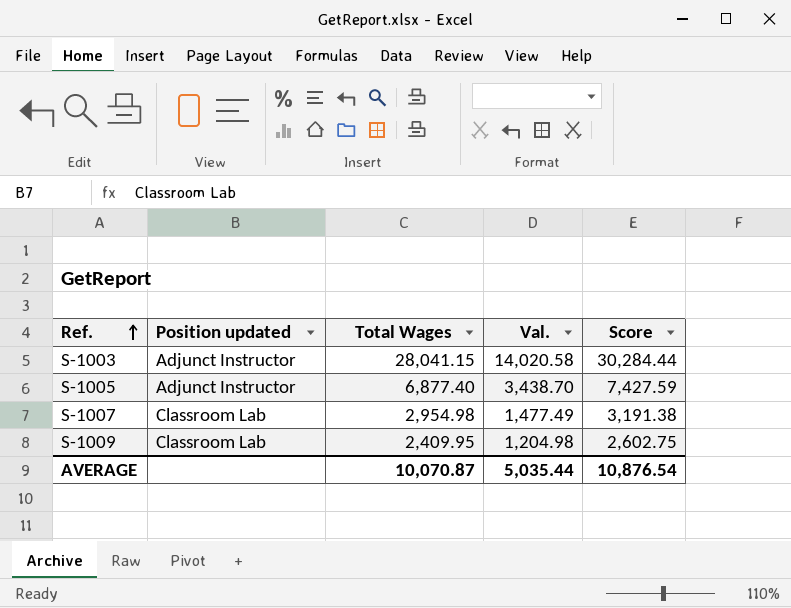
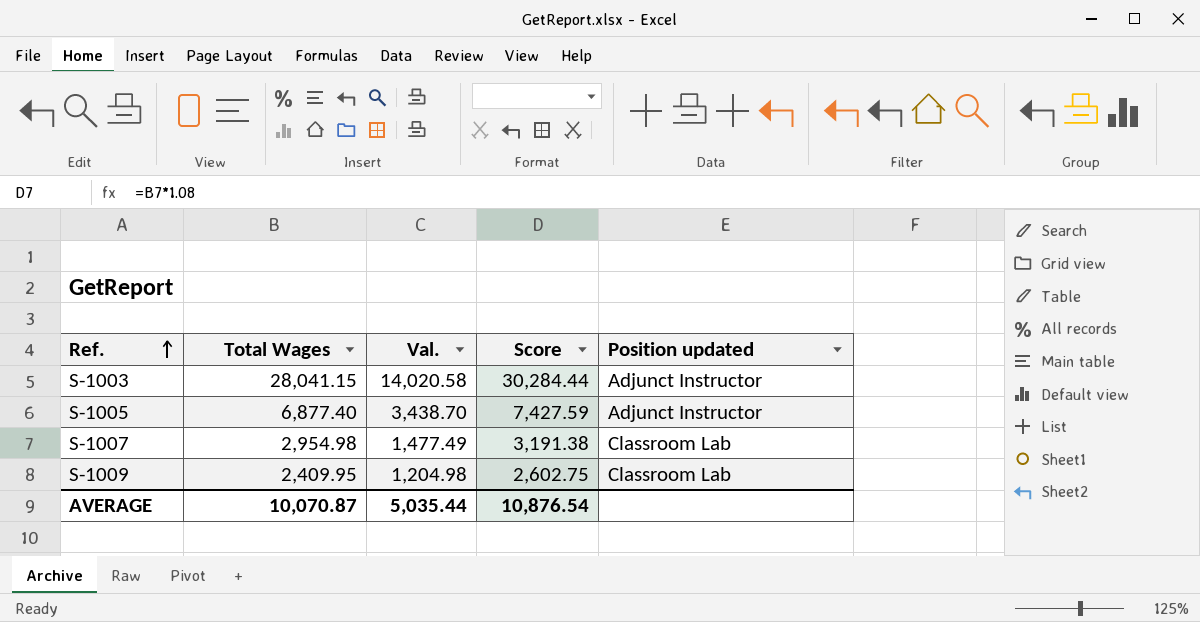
column Position updated | position: 2 -> 5

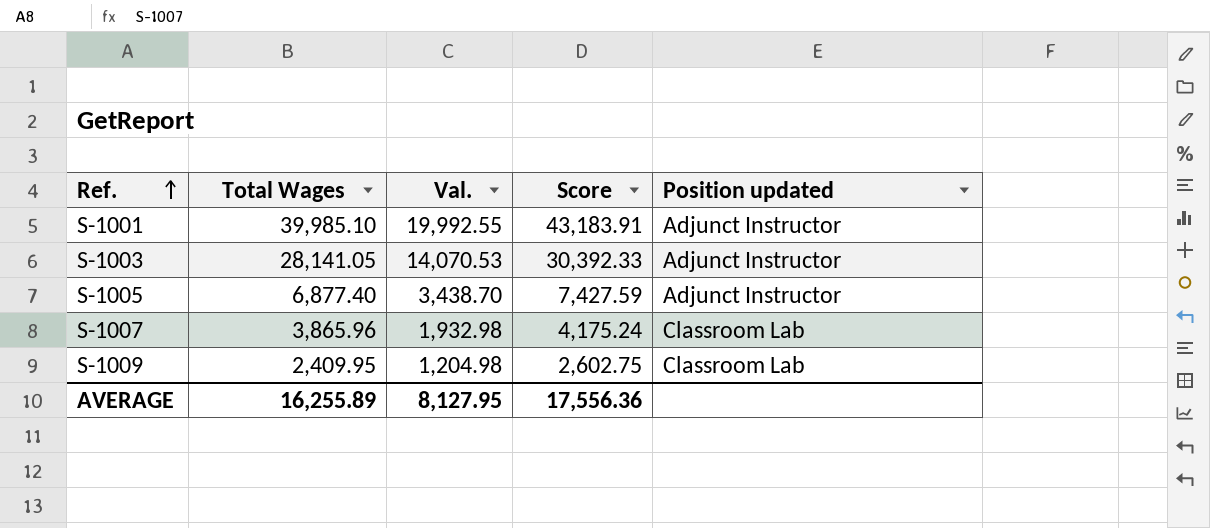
row S-1001: none -> 39,985.10 | 19,992.55 | 43,183.91 | Adjunct Instructor
S-1003 | Total Wages: 28,041.15 -> 28,141.05
S-1003 | Val.: 14,020.58 -> 14,070.53
S-1003 | Score: 30,284.44 -> 30,392.33
S-1007 | Total Wages: 2,954.98 -> 3,865.96
S-1007 | Val.: 1,477.49 -> 1,932.98
S-1007 | Score: 3,191.38 -> 4,175.24
AVERAGE | Total Wages: 10,070.87 -> 16,255.89
AVERAGE | Val.: 5,035.44 -> 8,127.95
AVERAGE | Score: 10,876.54 -> 17,556.36

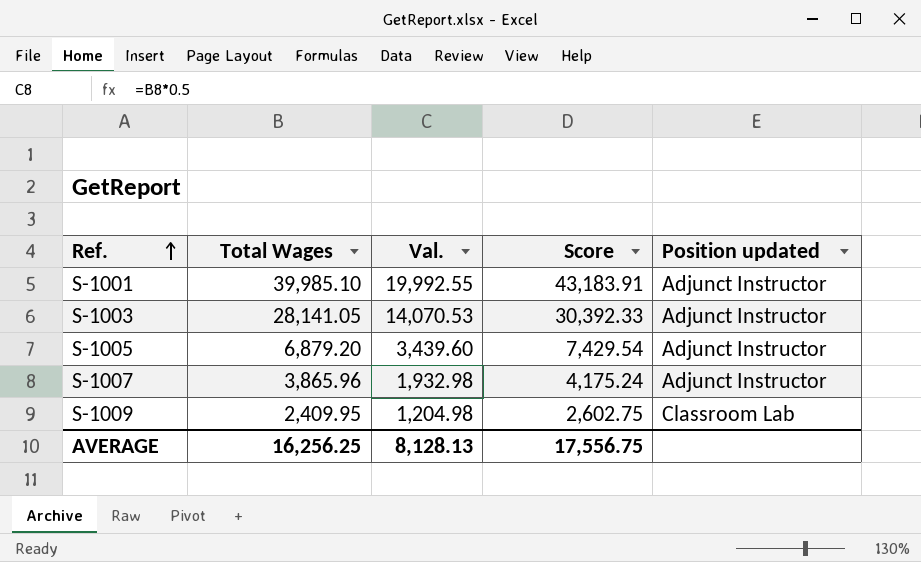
S-1005 | Total Wages: 6,877.40 -> 6,879.20
S-1005 | Val.: 3,438.70 -> 3,439.60
S-1005 | Score: 7,427.59 -> 7,429.54
S-1007 | Position updated: Classroom Lab -> Adjunct Instructor
AVERAGE | Total Wages: 16,255.89 -> 16,256.25
AVERAGE | Val.: 8,127.95 -> 8,128.13
AVERAGE | Score: 17,556.36 -> 17,556.75

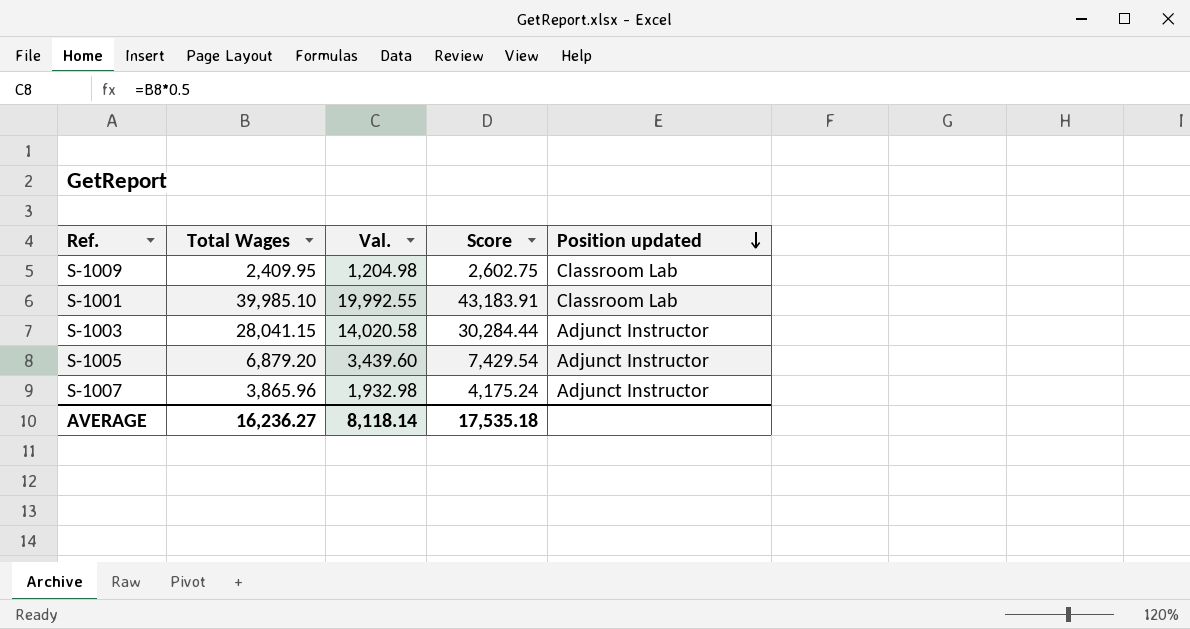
row order: Ref. ascending -> Position updated descending
S-1001 | Position updated: Adjunct Instructor -> Classroom Lab
S-1003 | Total Wages: 28,141.05 -> 28,041.15
S-1003 | Val.: 14,070.53 -> 14,020.58
S-1003 | Score: 30,392.33 -> 30,284.44
AVERAGE | Total Wages: 16,256.25 -> 16,236.27
AVERAGE | Val.: 8,128.13 -> 8,118.14
AVERAGE | Score: 17,556.75 -> 17,535.18

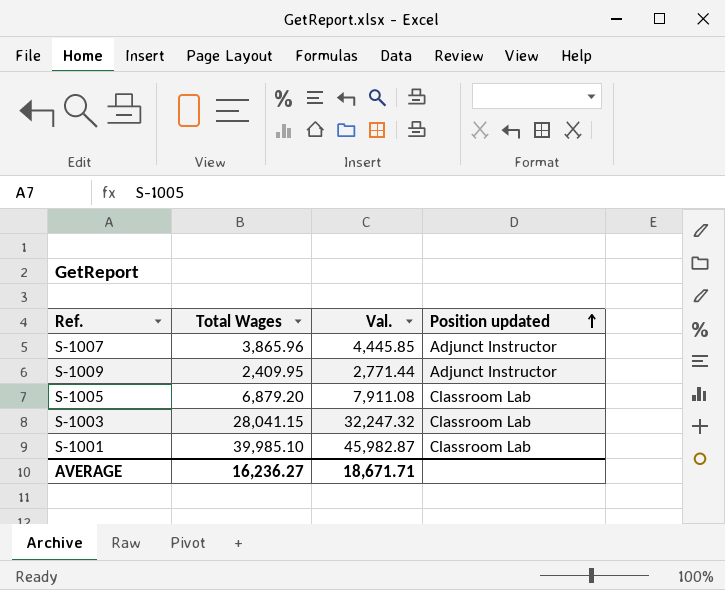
row order: Position updated descending -> Position updated ascending
column Score | formula: [Total Wages] * 1.08 -> none
column Val. | formula: [Total Wages] * 0.5 -> [Total Wages] * 1.15
S-1009 | Position updated: Classroom Lab -> Adjunct Instructor
S-1005 | Position updated: Adjunct Instructor -> Classroom Lab
S-1003 | Position updated: Adjunct Instructor -> Classroom Lab
AVERAGE | Val.: 8,118.14 -> 18,671.71

